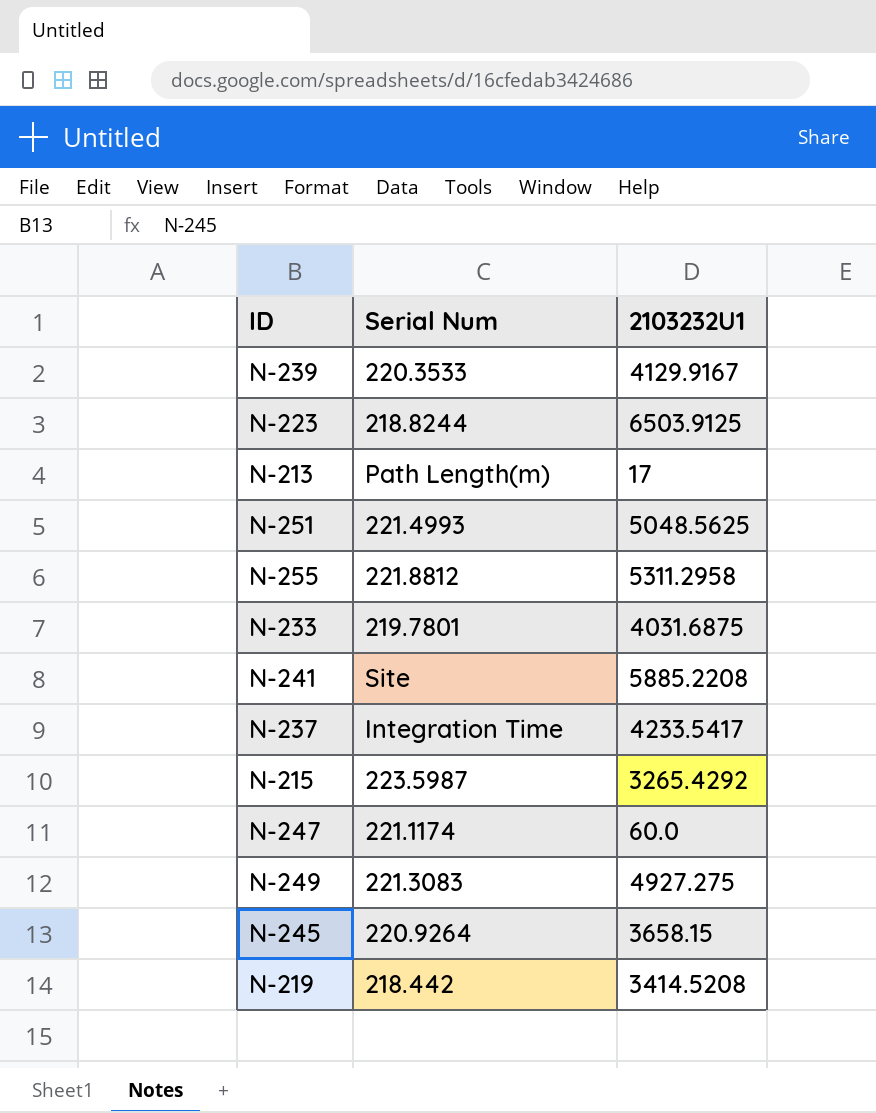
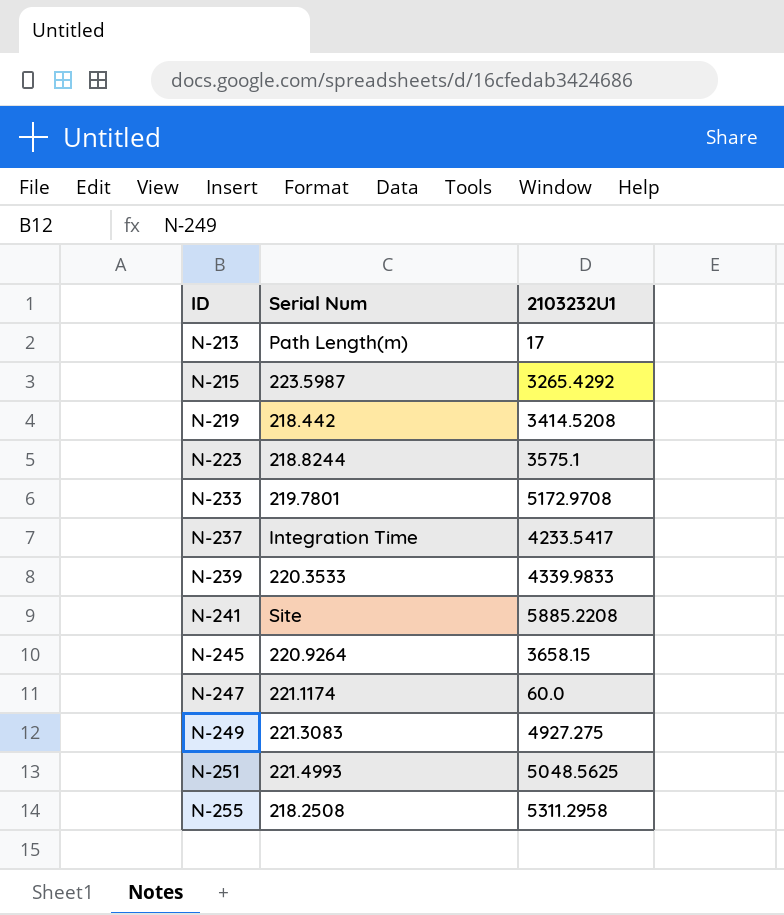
row order: none -> ID ascending
N-223 | 2103232U1: 6503.9125 -> 3575.1
N-233 | 2103232U1: 4031.6875 -> 5172.9708
N-239 | 2103232U1: 4129.9167 -> 4339.9833
N-255 | Serial Num: 221.8812 -> 218.2508

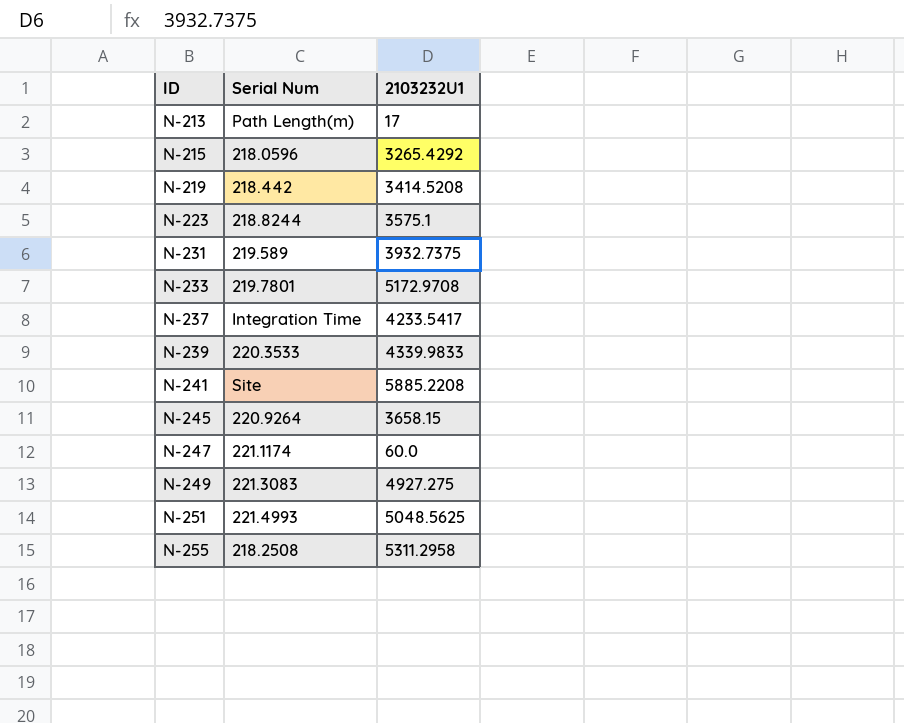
N-215 | Serial Num: 223.5987 -> 218.0596
row N-231: none -> 219.589 | 3932.7375

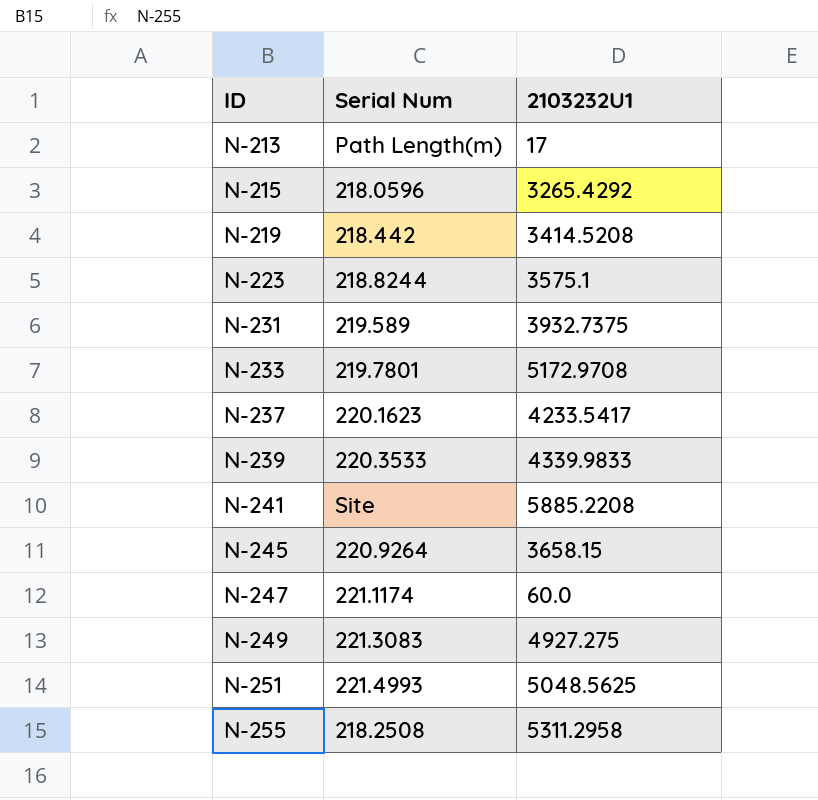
N-237 | Serial Num: Integration Time -> 220.1623

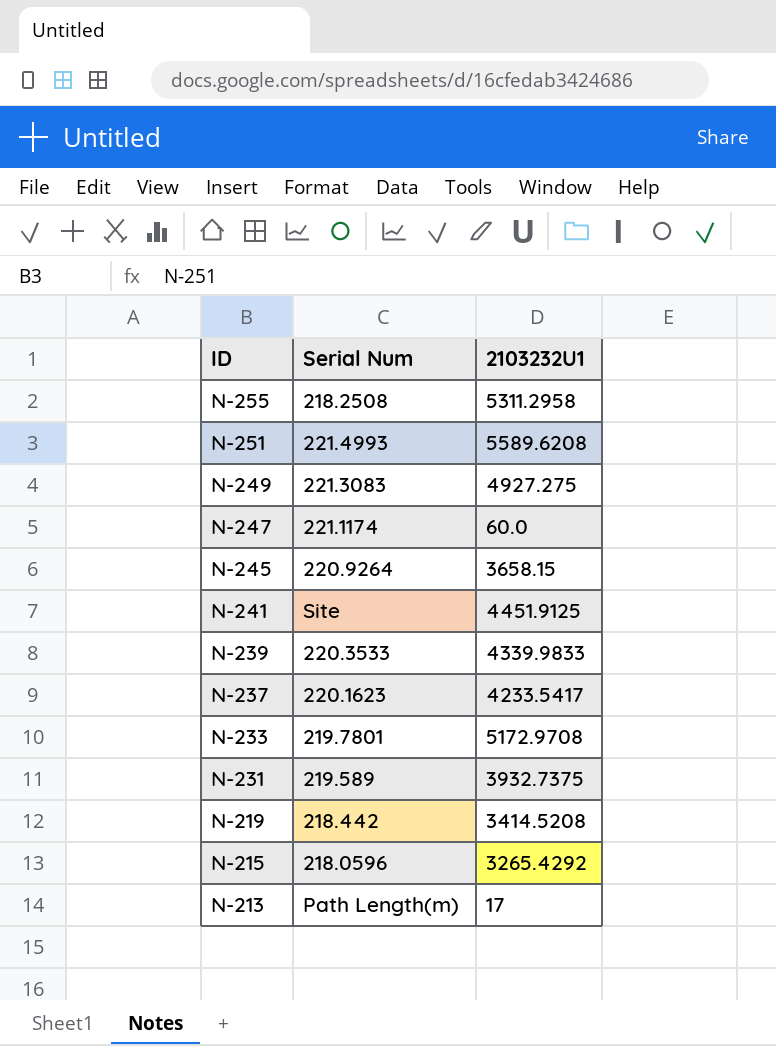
row order: ID ascending -> ID descending
row N-223: 218.8244 | 3575.1 -> none
N-251 | 2103232U1: 5048.5625 -> 5589.6208
N-241 | 2103232U1: 5885.2208 -> 4451.9125

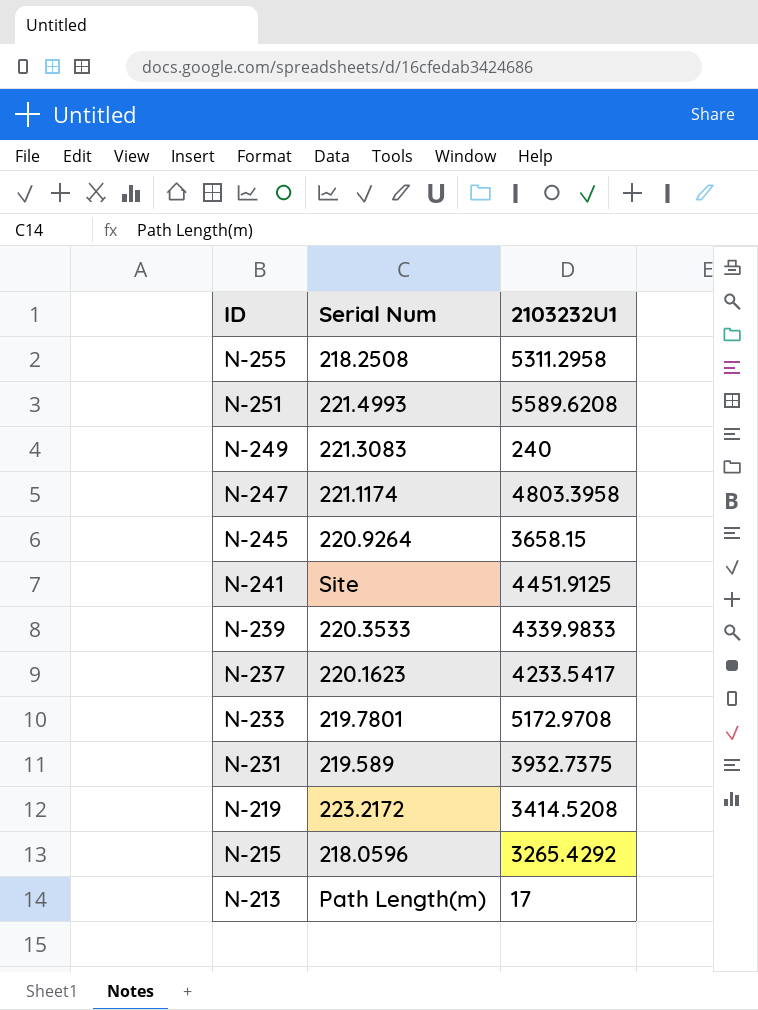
N-249 | 2103232U1: 4927.275 -> 240
N-247 | 2103232U1: 60.0 -> 4803.3958
N-219 | Serial Num: 218.442 -> 223.2172

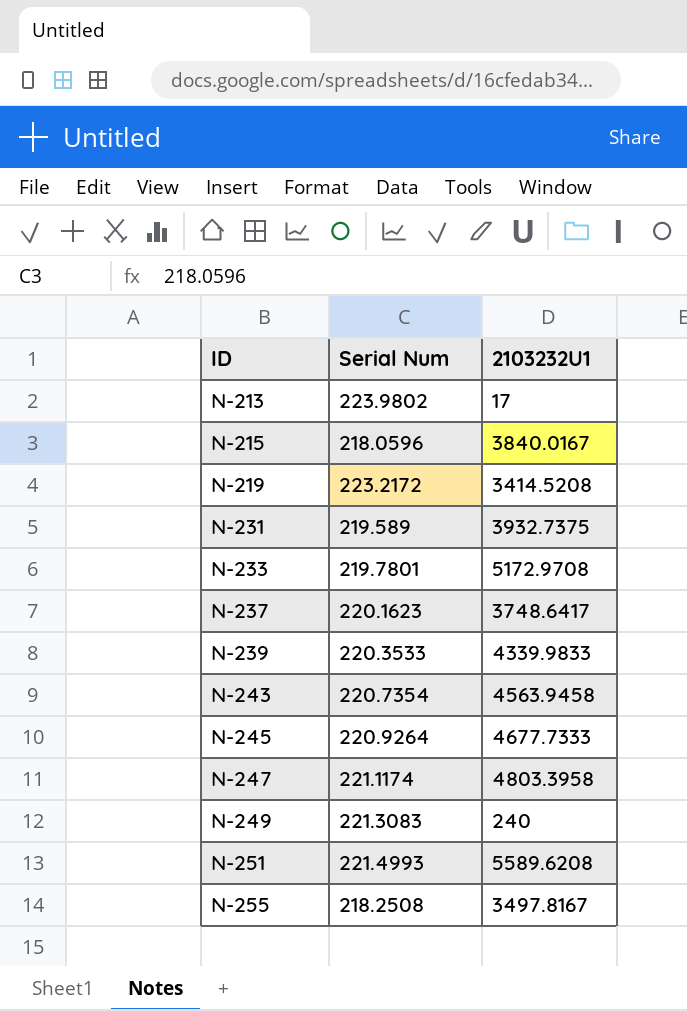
row order: ID descending -> ID ascending
row N-241: Site | 4451.9125 -> none
N-213 | Serial Num: Path Length(m) -> 223.9802
N-215 | 2103232U1: 3265.4292 -> 3840.0167
N-237 | 2103232U1: 4233.5417 -> 3748.6417
row N-243: none -> 220.7354 | 4563.9458
N-245 | 2103232U1: 3658.15 -> 4677.7333
N-255 | 2103232U1: 5311.2958 -> 3497.8167

